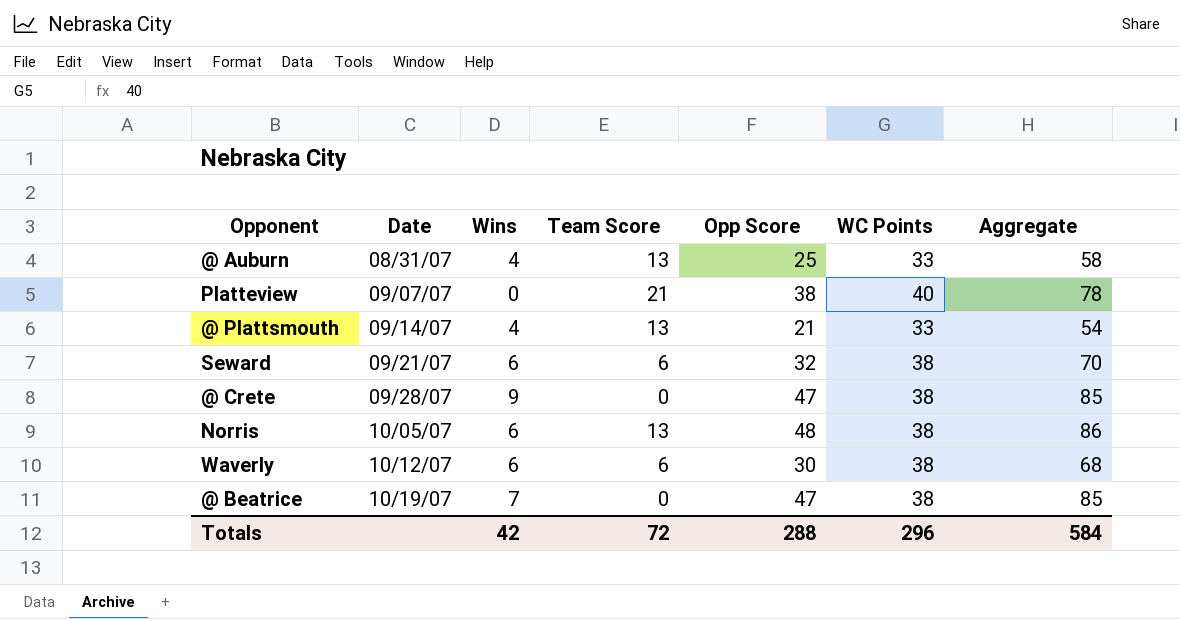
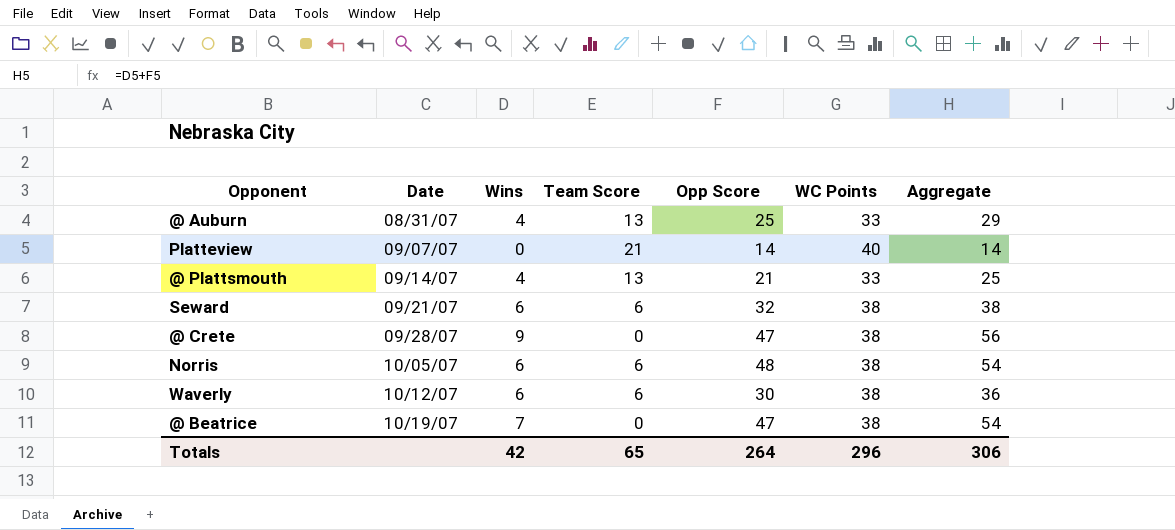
column Aggregate | formula: [Opp Score] + [WC Points] -> [Wins] + [Opp Score]
Platteview | Opp Score: 38 -> 14
Norris | Team Score: 13 -> 6
Totals | Team Score: 72 -> 65
Totals | Opp Score: 288 -> 264
Totals | Aggregate: 584 -> 306

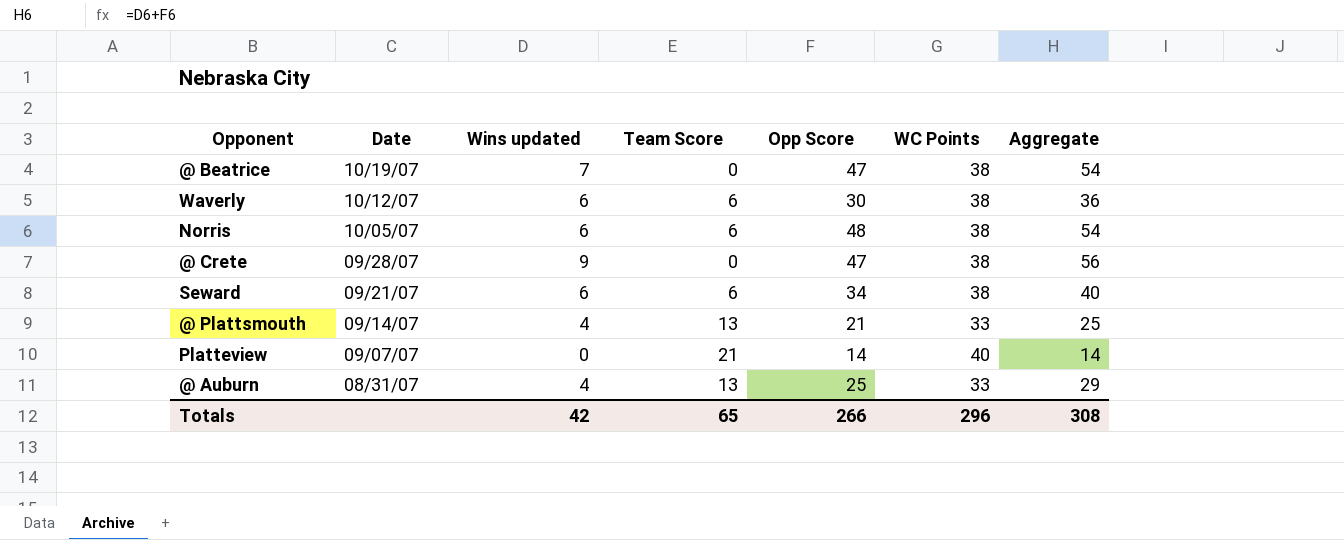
row order: Date ascending -> Date descending
column name: Wins -> Wins updated
Seward | Opp Score: 32 -> 34
Seward | Aggregate: 38 -> 40
Totals | Opp Score: 264 -> 266
Totals | Aggregate: 306 -> 308

